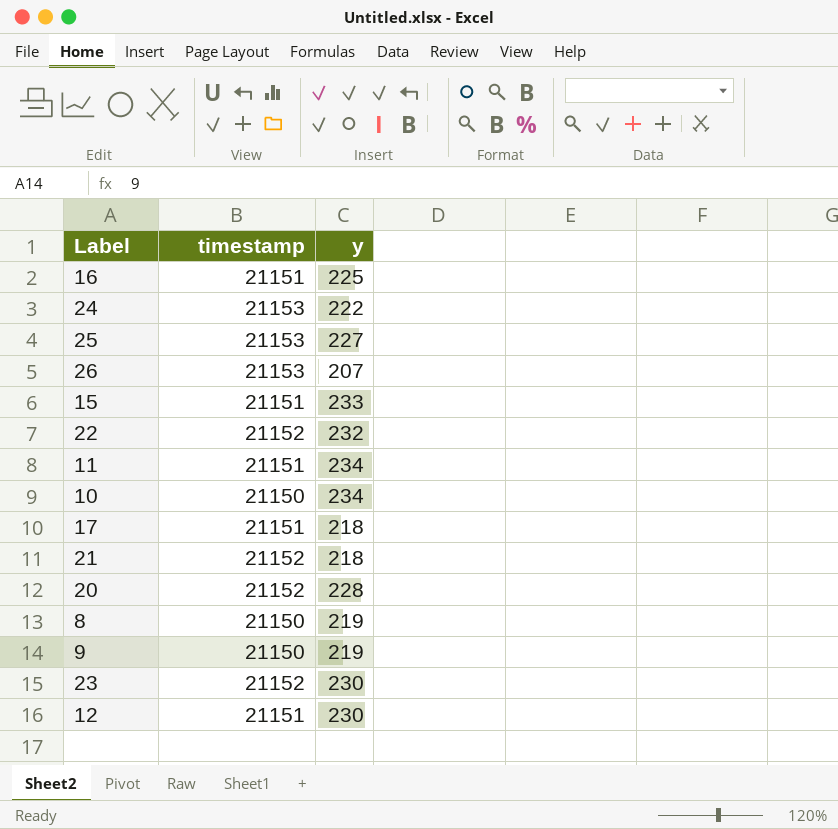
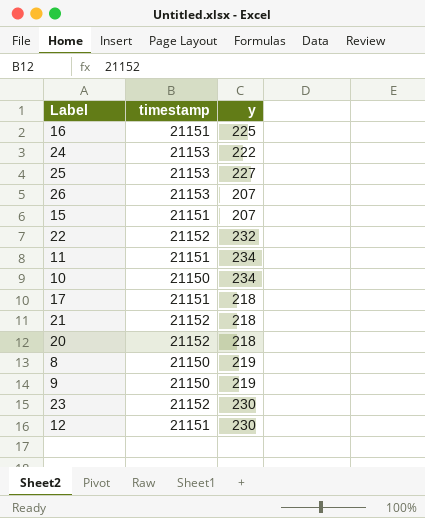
15 | y: 233 -> 207
20 | y: 228 -> 218

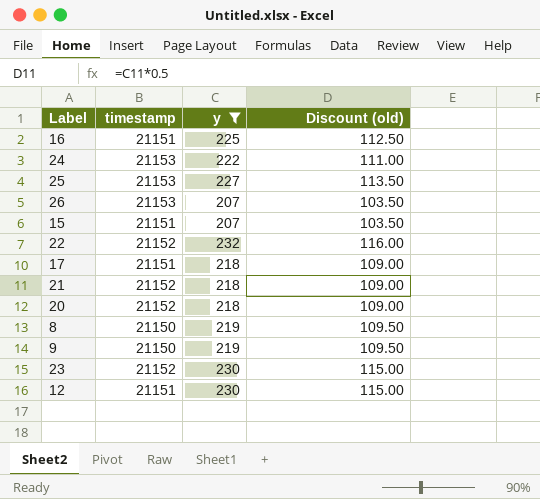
filter: none -> y != 234
column Discount (old) | formula: none -> [y] * 0.5

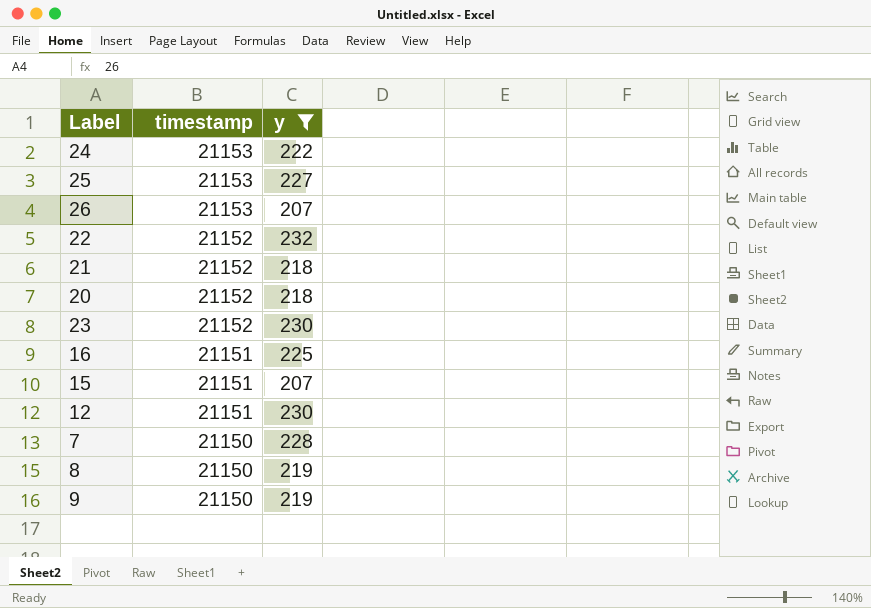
row order: none -> timestamp descending
column Discount (old) | formula: [y] * 0.5 -> none
row 17: 21151 | 218 | 109.00 -> none
row 7: none -> 21150 | 228

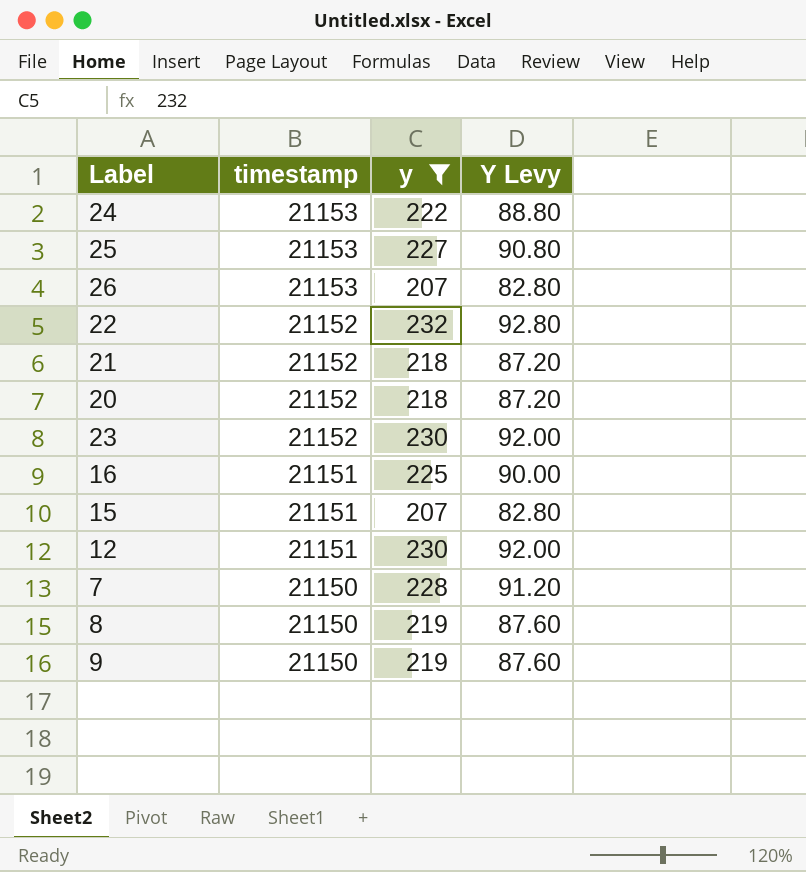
column Y Levy | formula: none -> [y] * 0.4

